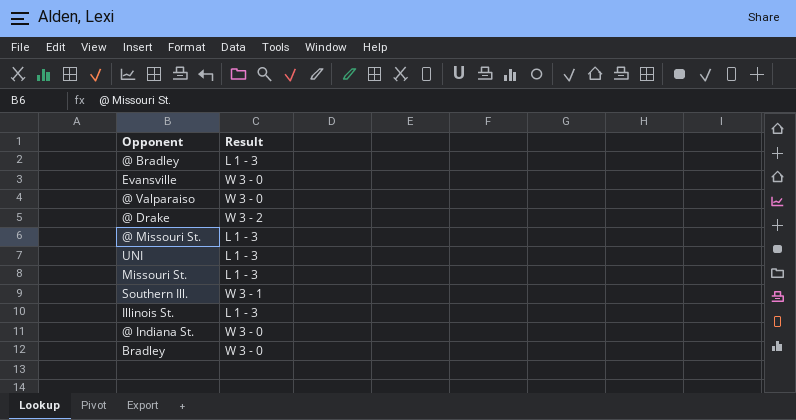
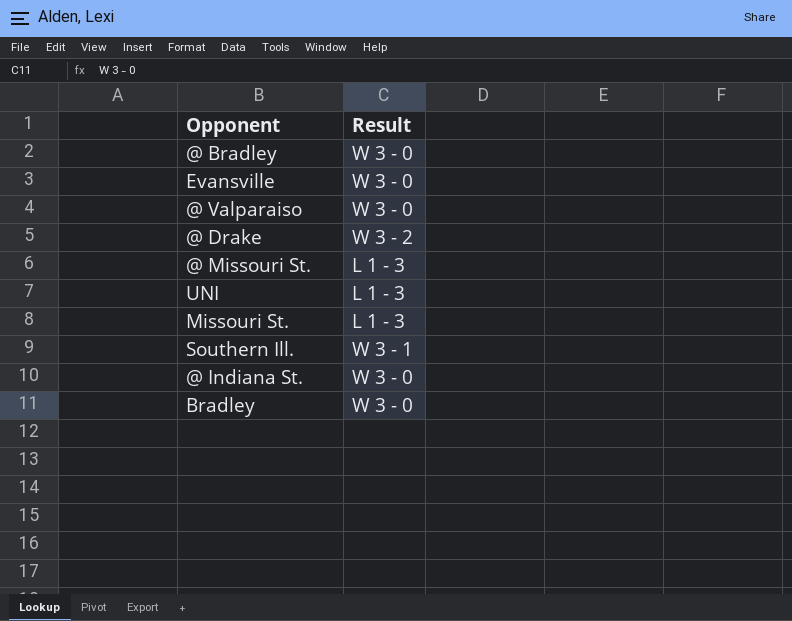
row Illinois St.: L 1 - 3 -> none
@ Bradley | Result: L 1 - 3 -> W 3 - 0

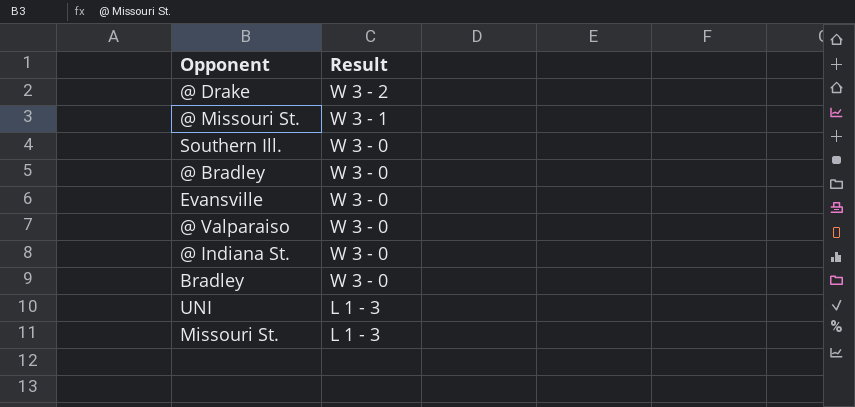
row order: none -> Result descending
@ Missouri St. | Result: L 1 - 3 -> W 3 - 1
Southern Ill. | Result: W 3 - 1 -> W 3 - 0

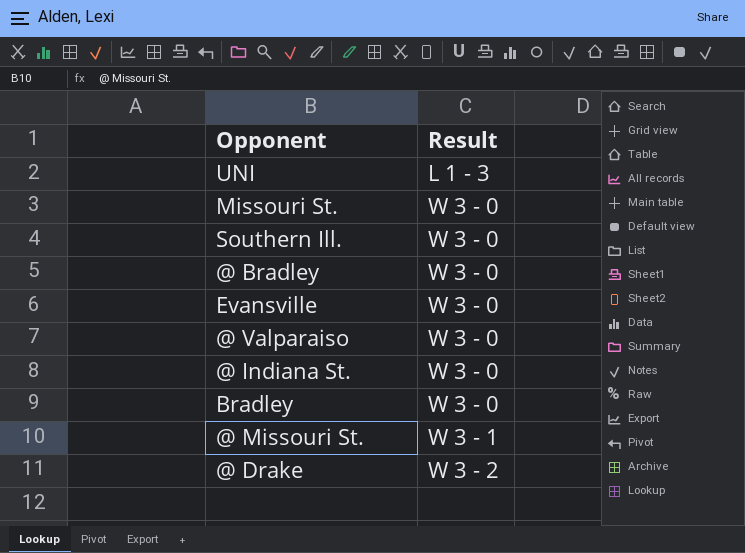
row order: Result descending -> Result ascending
Missouri St. | Result: L 1 - 3 -> W 3 - 0

